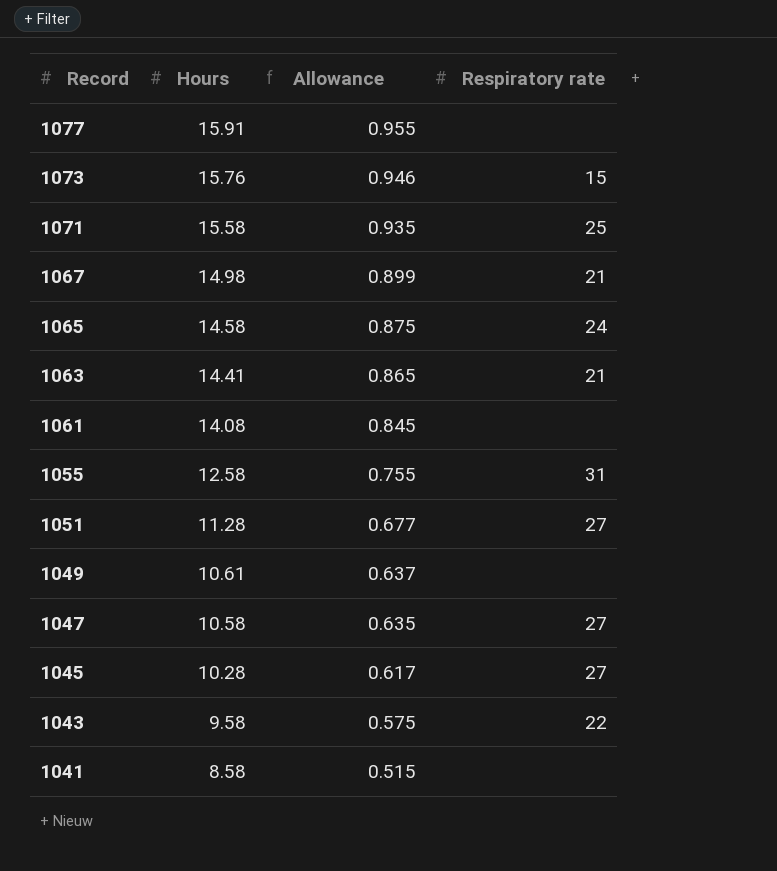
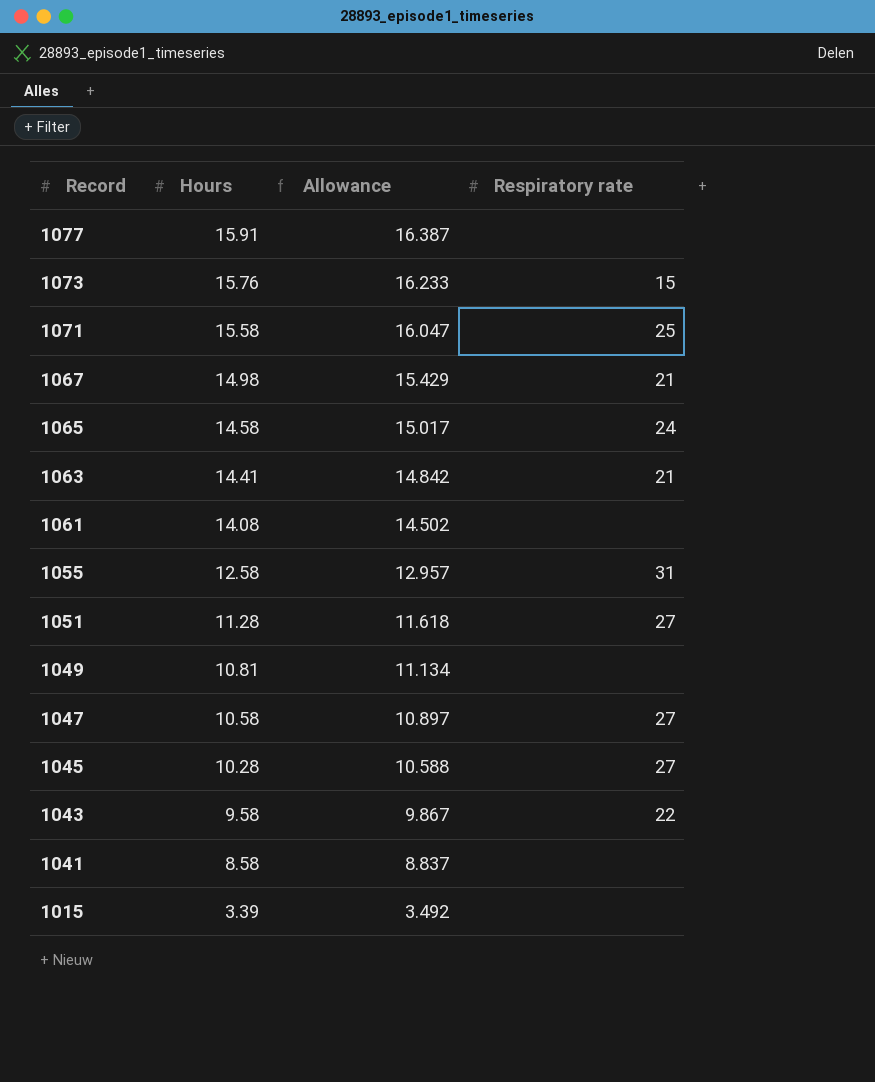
column Allowance | formula: [Hours] * 0.06 -> [Hours] * 1.03
1049 | Hours: 10.61 -> 10.81
row 1015: none -> 3.39 | 3.492 | none

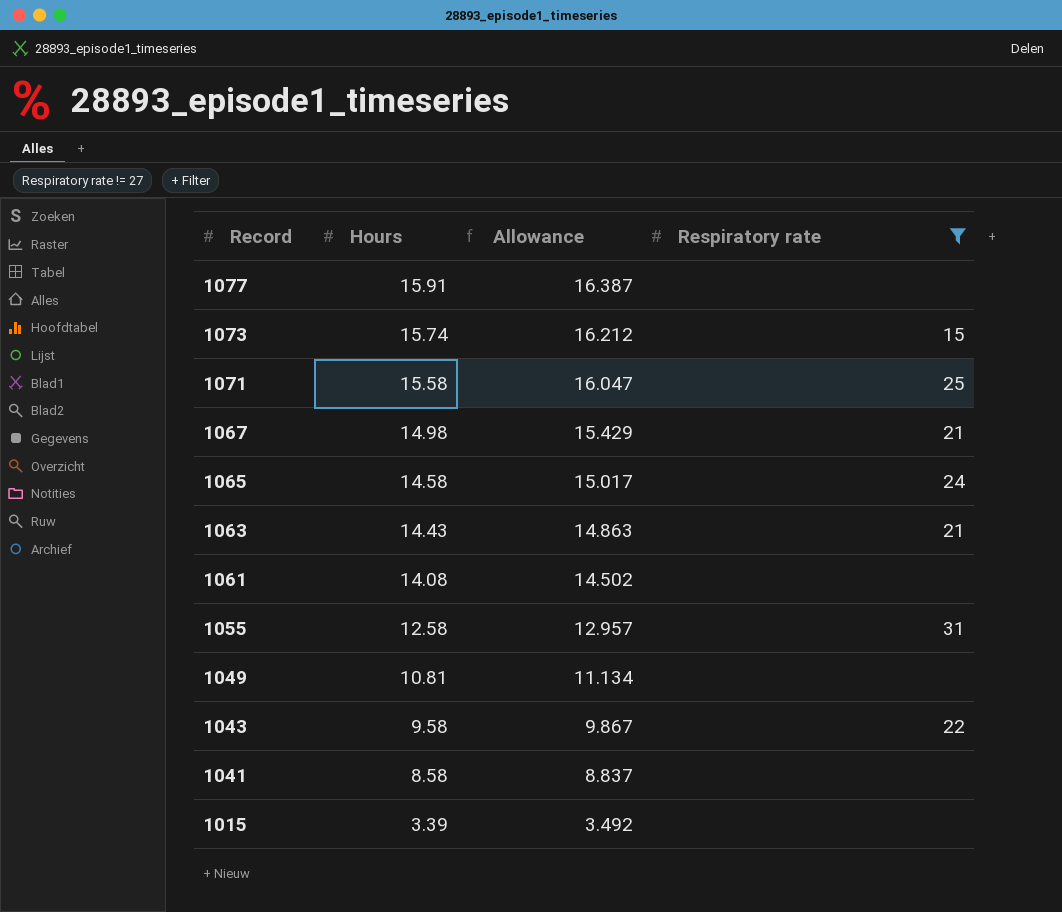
filter: none -> Respiratory rate != 27
1073 | Hours: 15.76 -> 15.74
1073 | Allowance: 16.233 -> 16.212
1063 | Hours: 14.41 -> 14.43
1063 | Allowance: 14.842 -> 14.863

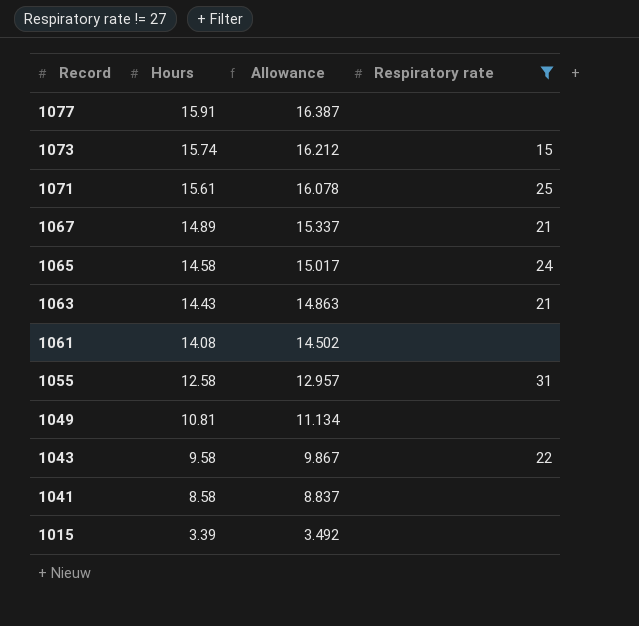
1071 | Hours: 15.58 -> 15.61
1071 | Allowance: 16.047 -> 16.078
1067 | Hours: 14.98 -> 14.89
1067 | Allowance: 15.429 -> 15.337

